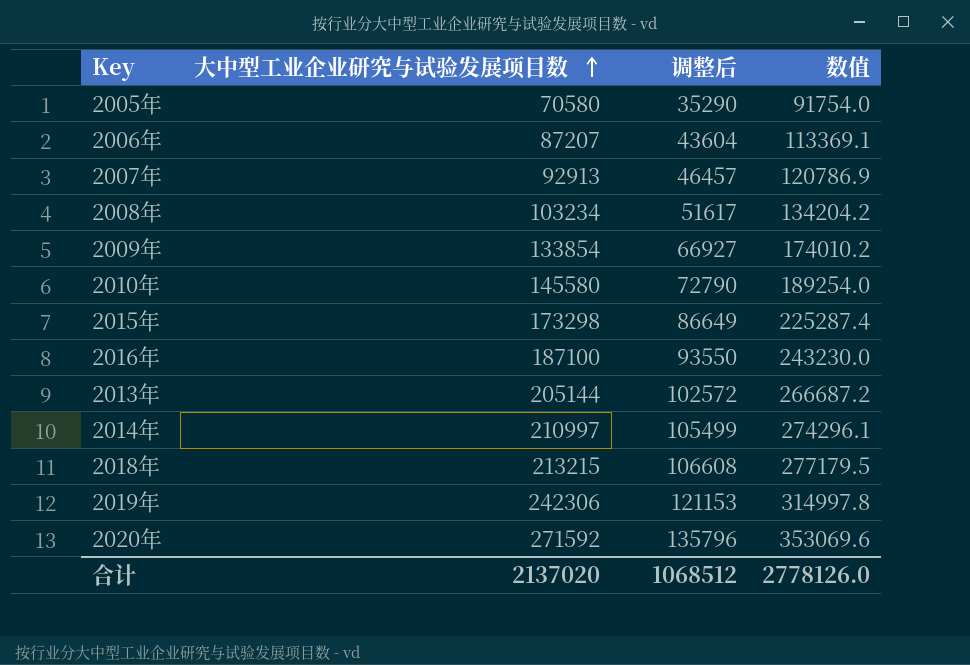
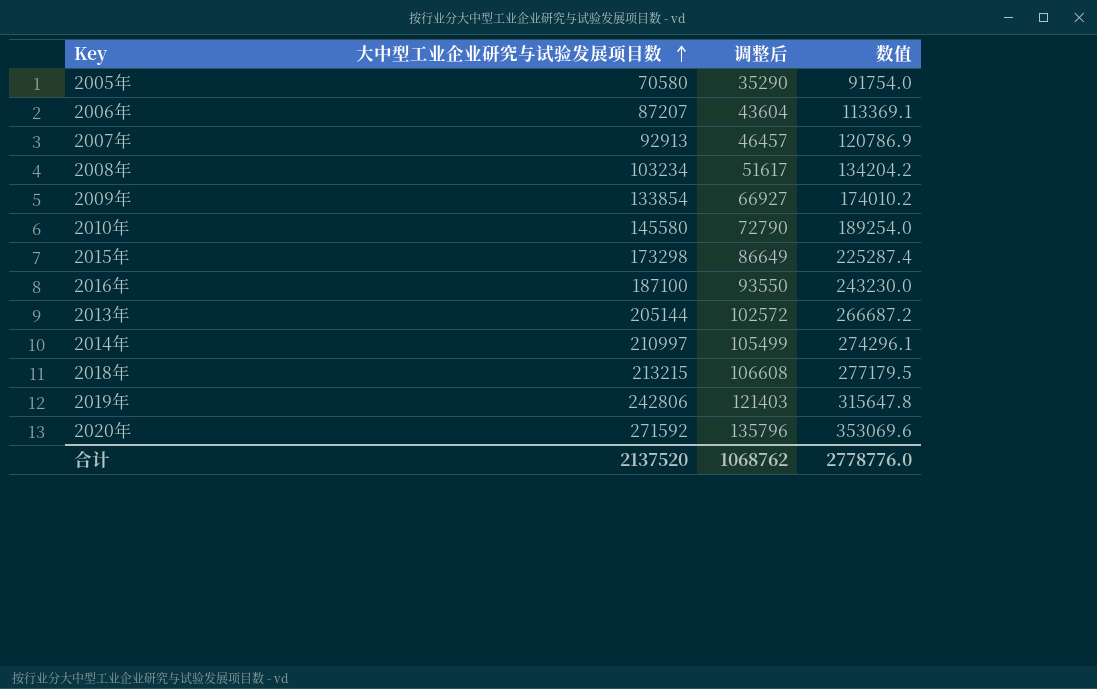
2019年 | 大中型工业企业研究与试验发展项目数: 242306 -> 242806
2019年 | 调整后: 121153 -> 121403
2019年 | 数值: 314997.8 -> 315647.8
合计 | 大中型工业企业研究与试验发展项目数: 2137020 -> 2137520
合计 | 调整后: 1068512 -> 1068762
合计 | 数值: 2778126.0 -> 2778776.0

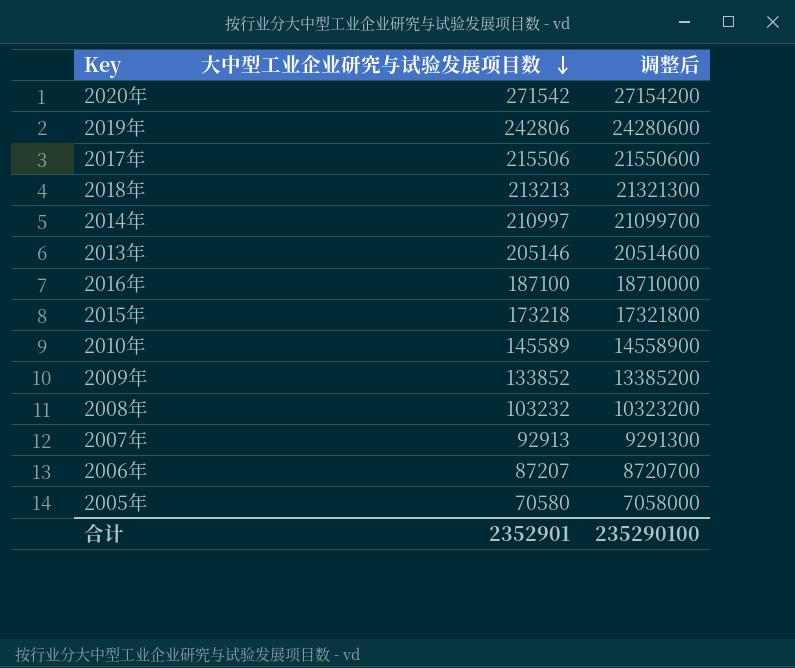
row order: 大中型工业企业研究与试验发展项目数 ascending -> 大中型工业企业研究与试验发展项目数 descending
column 数值 | formula: [大中型工业企业研究与试验发展项目数] * 1.3 -> none
column 调整后 | formula: [大中型工业企业研究与试验发展项目数] * 0.5 -> [大中型工业企业研究与试验发展项目数] * 100
2020年 | 大中型工业企业研究与试验发展项目数: 271592 -> 271542
row 2017年: none -> 215506 | 21550600
2018年 | 大中型工业企业研究与试验发展项目数: 213215 -> 213213
2013年 | 大中型工业企业研究与试验发展项目数: 205144 -> 205146
2015年 | 大中型工业企业研究与试验发展项目数: 173298 -> 173218
2010年 | 大中型工业企业研究与试验发展项目数: 145580 -> 145589
2009年 | 大中型工业企业研究与试验发展项目数: 133854 -> 133852
2008年 | 大中型工业企业研究与试验发展项目数: 103234 -> 103232
合计 | 大中型工业企业研究与试验发展项目数: 2137520 -> 2352901
合计 | 调整后: 1068762 -> 235290100

